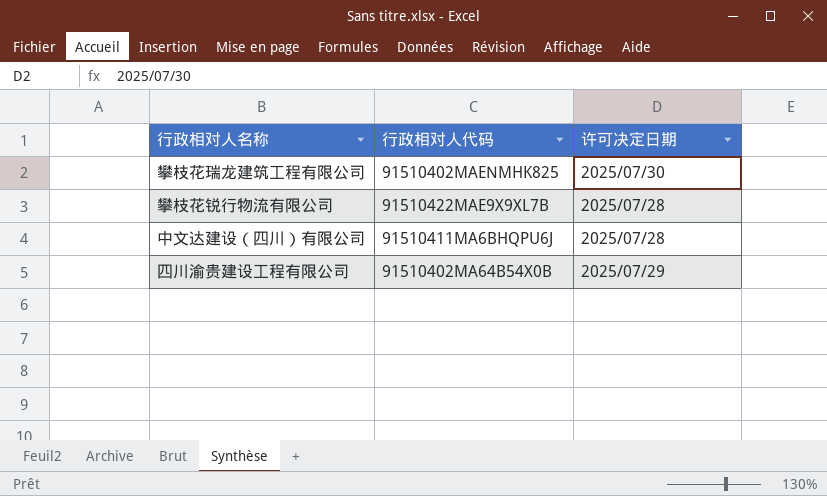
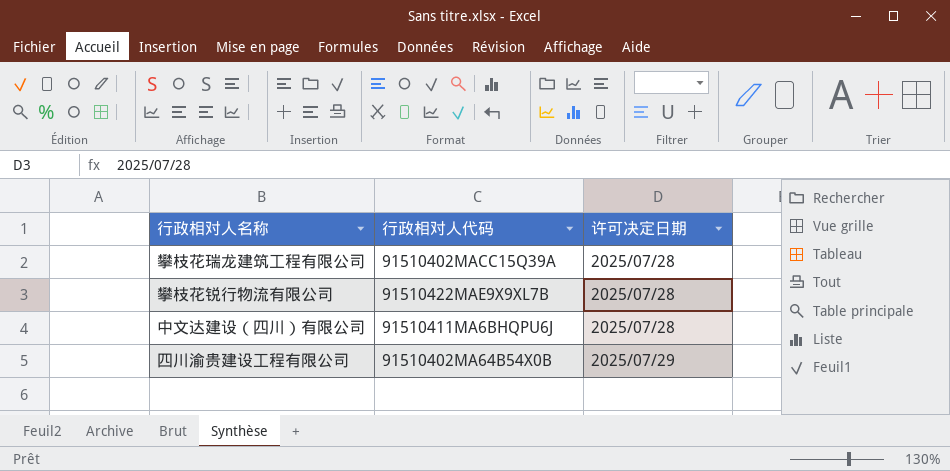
攀枝花瑞龙建筑工程有限公司 | 行政相对人代码: 91510402MAENMHK825 -> 91510402MACC15Q39A
攀枝花瑞龙建筑工程有限公司 | 许可决定日期: 2025/07/30 -> 2025/07/28

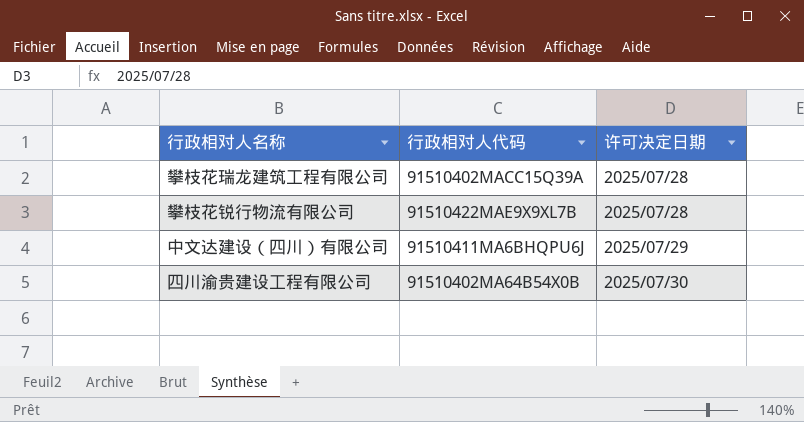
中文达建设（四川）有限公司 | 许可决定日期: 2025/07/28 -> 2025/07/29
四川渝贵建设工程有限公司 | 许可决定日期: 2025/07/29 -> 2025/07/30

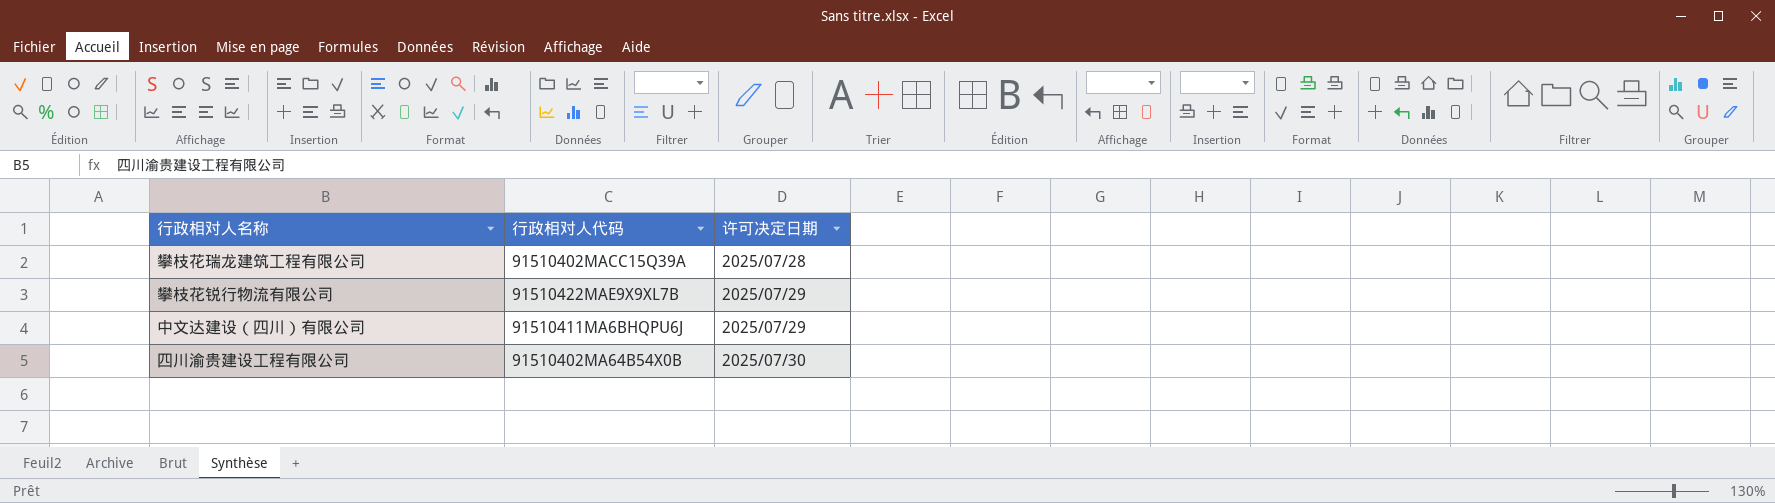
攀枝花锐行物流有限公司 | 许可决定日期: 2025/07/28 -> 2025/07/29

